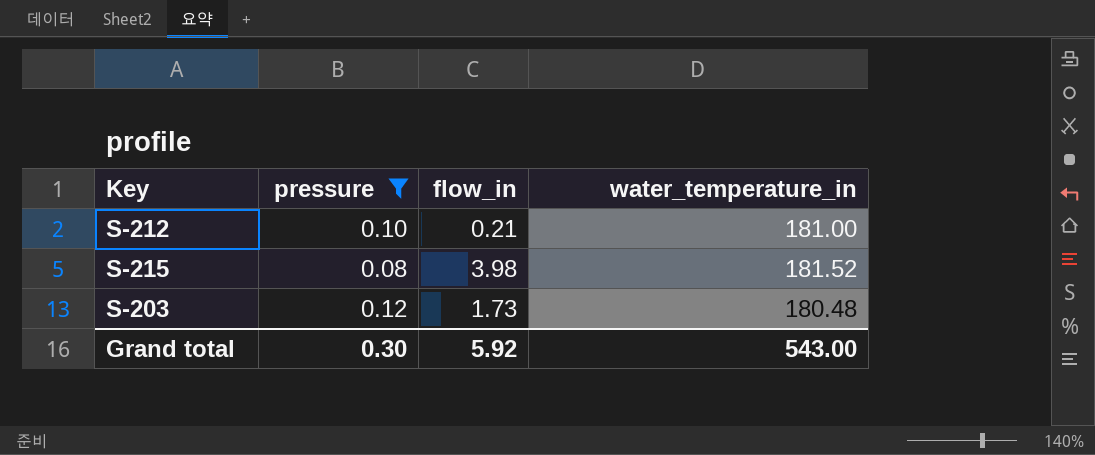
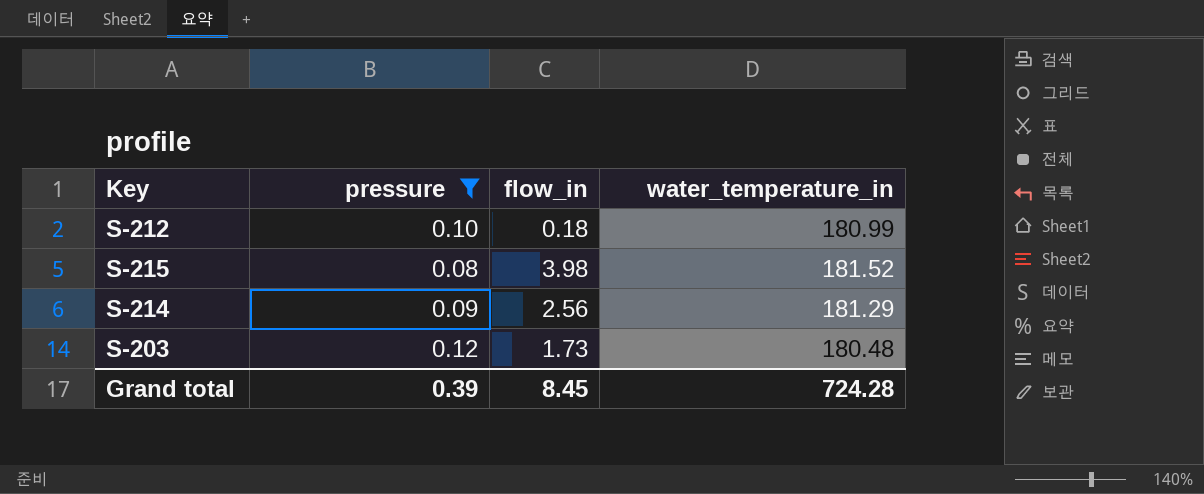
S-212 | flow_in: 0.21 -> 0.18
S-212 | water_temperature_in: 181.00 -> 180.99
row S-214: none -> 0.09 | 2.56 | 181.29
Grand total | pressure: 0.30 -> 0.39
Grand total | flow_in: 5.92 -> 8.45
Grand total | water_temperature_in: 543.00 -> 724.28

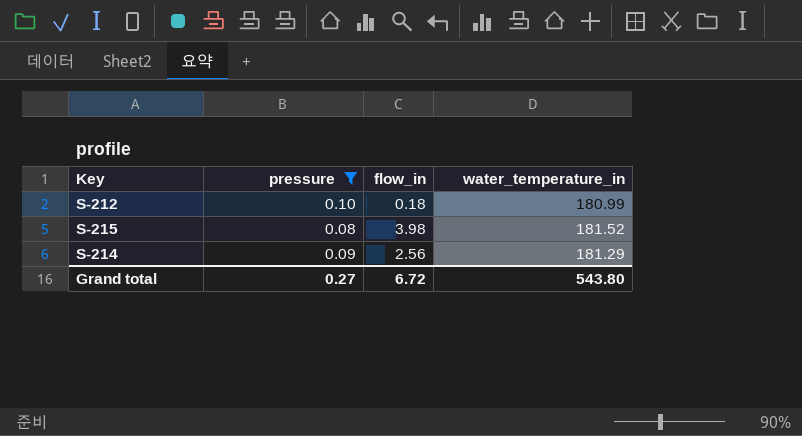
row S-203: 0.12 | 1.73 | 180.48 -> none
Grand total | pressure: 0.39 -> 0.27
Grand total | flow_in: 8.45 -> 6.72
Grand total | water_temperature_in: 724.28 -> 543.80

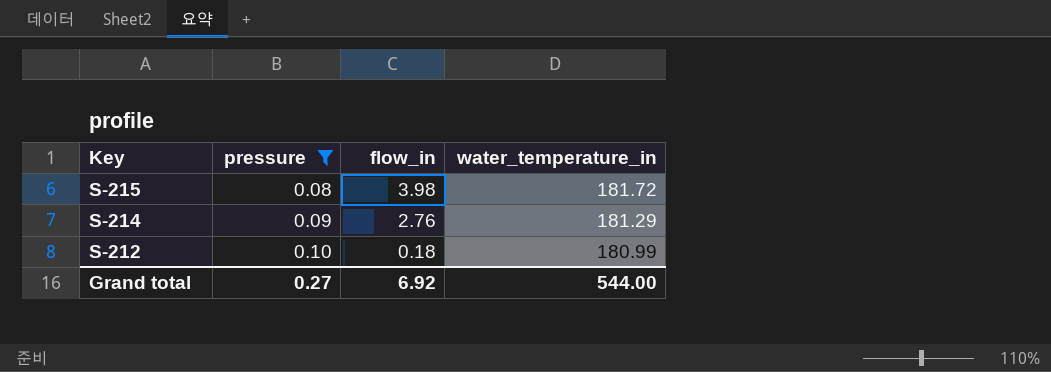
row order: none -> Key descending
S-215 | water_temperature_in: 181.52 -> 181.72
S-214 | flow_in: 2.56 -> 2.76
Grand total | flow_in: 6.72 -> 6.92
Grand total | water_temperature_in: 543.80 -> 544.00

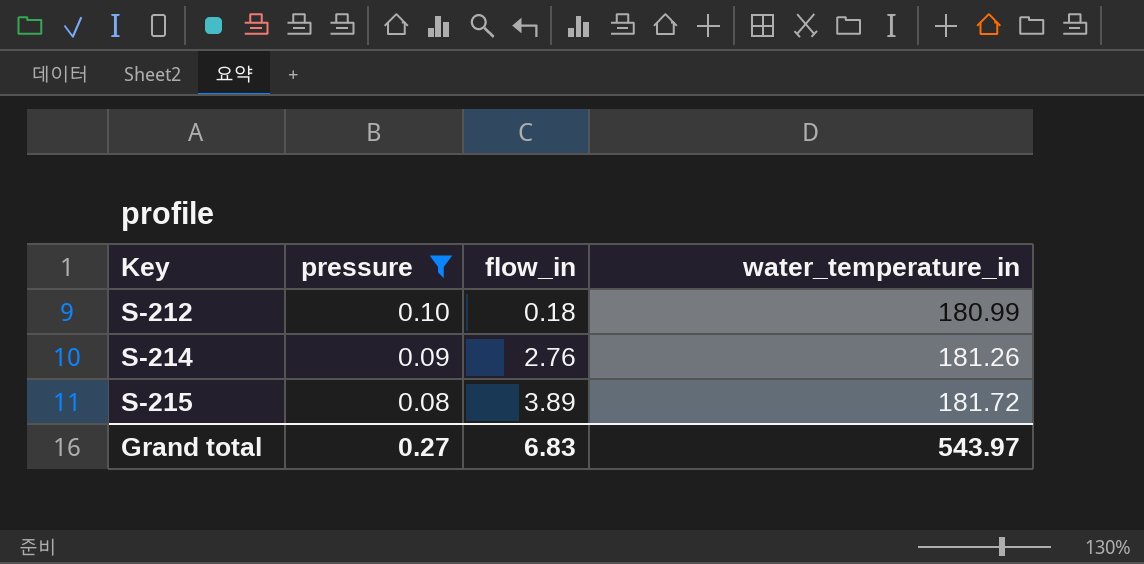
row order: Key descending -> Key ascending
S-214 | water_temperature_in: 181.29 -> 181.26
S-215 | flow_in: 3.98 -> 3.89
Grand total | flow_in: 6.92 -> 6.83
Grand total | water_temperature_in: 544.00 -> 543.97

